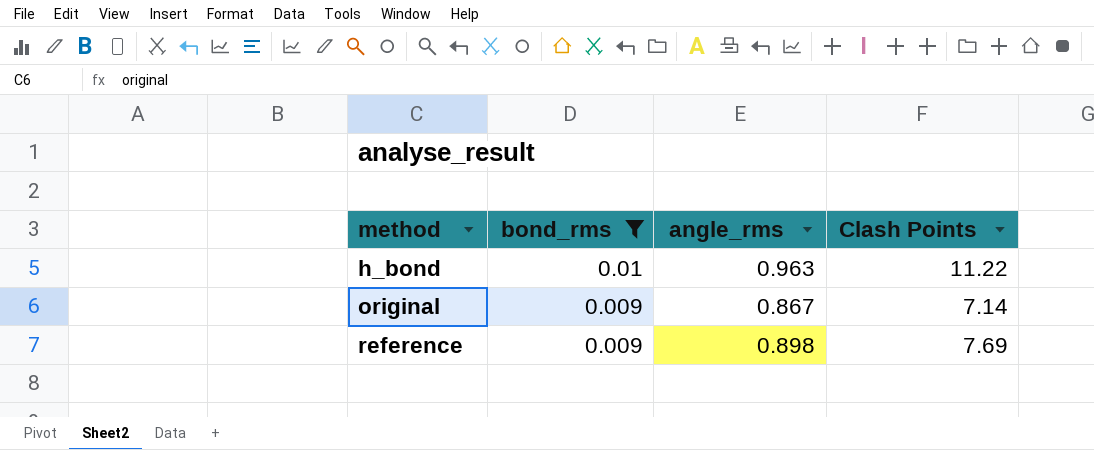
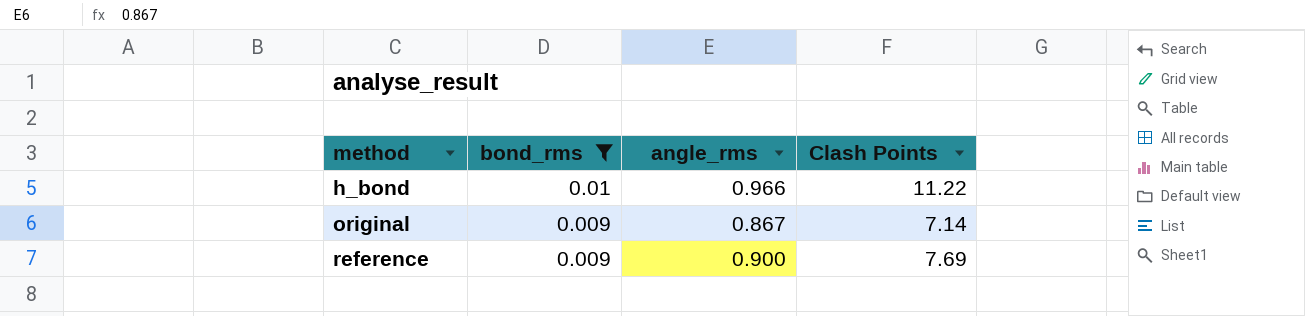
h_bond | angle_rms: 0.963 -> 0.966
reference | angle_rms: 0.898 -> 0.900

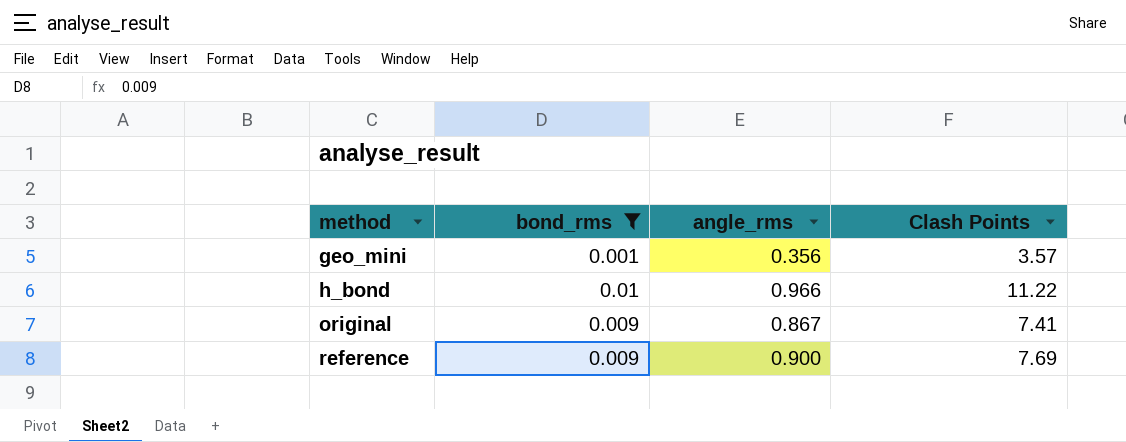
row geo_mini: none -> 0.001 | 0.356 | 3.57
original | Clash Points: 7.14 -> 7.41

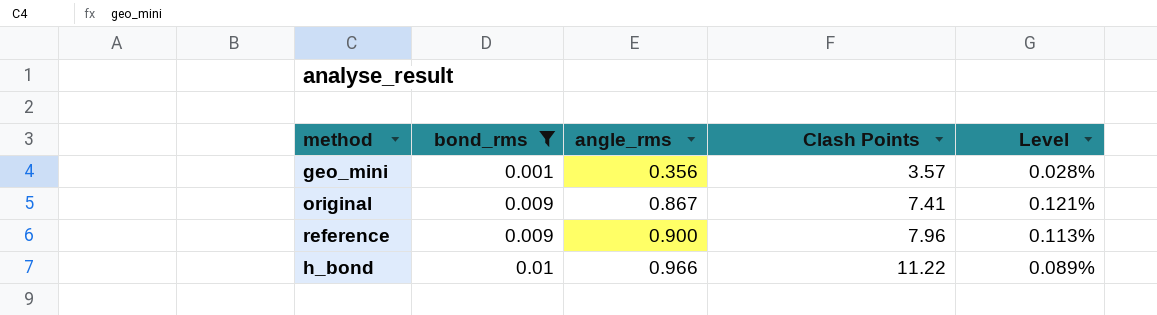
row order: method ascending -> bond_rms ascending
column Level | formula: none -> [bond_rms] / [Clash Points]
reference | Clash Points: 7.69 -> 7.96

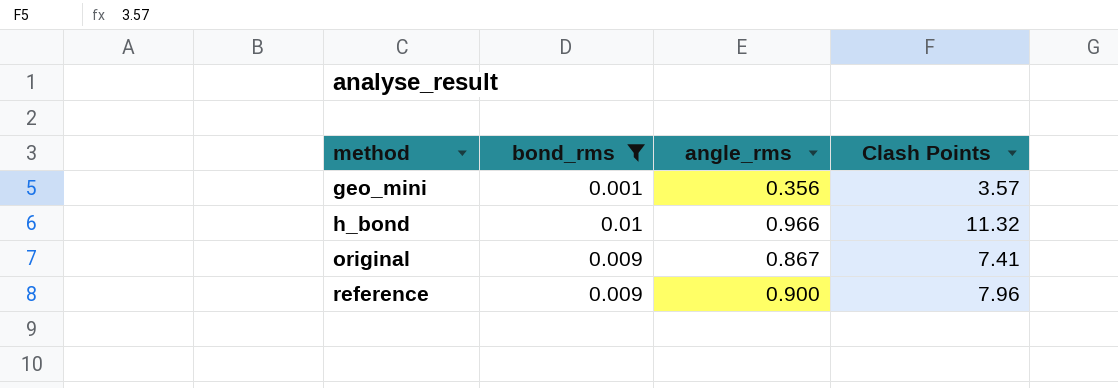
row order: bond_rms ascending -> method ascending
column Level | formula: [bond_rms] / [Clash Points] -> none
h_bond | Clash Points: 11.22 -> 11.32

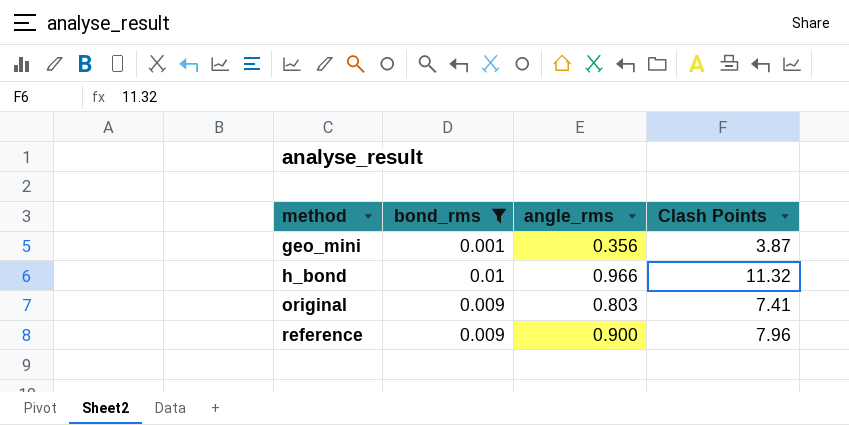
geo_mini | Clash Points: 3.57 -> 3.87
original | angle_rms: 0.867 -> 0.803

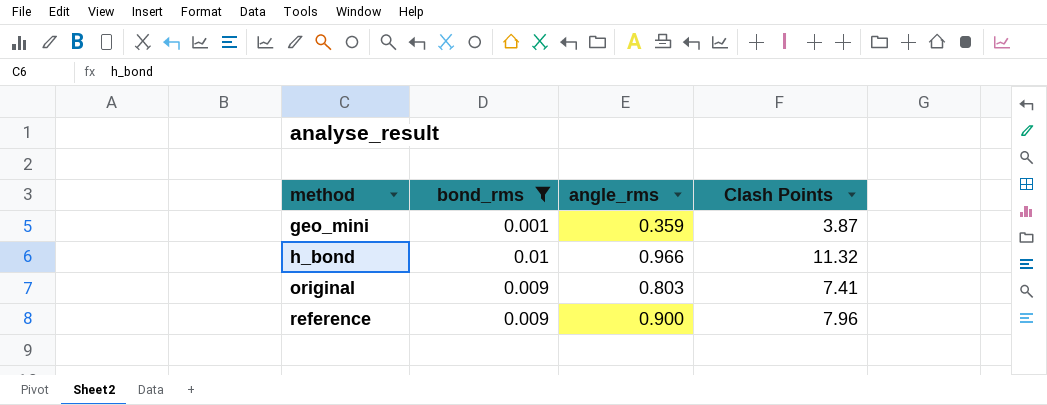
geo_mini | angle_rms: 0.356 -> 0.359

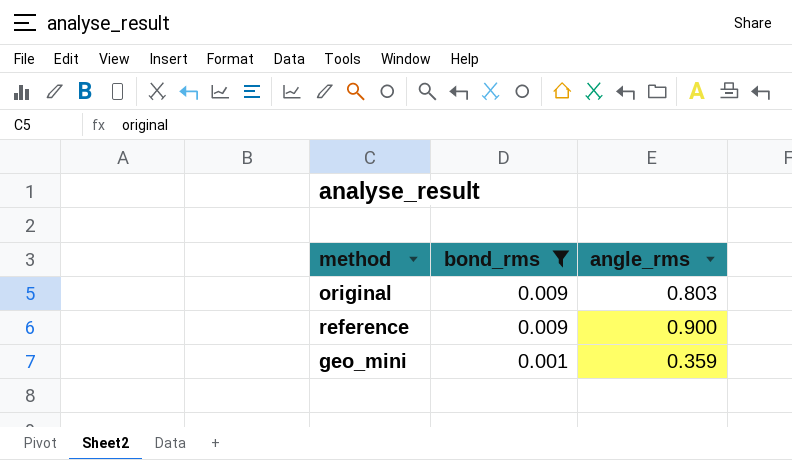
row order: method ascending -> bond_rms descending
column Clash Points | position: 4 -> none
row h_bond: 0.01 | 0.966 | 11.32 -> none

